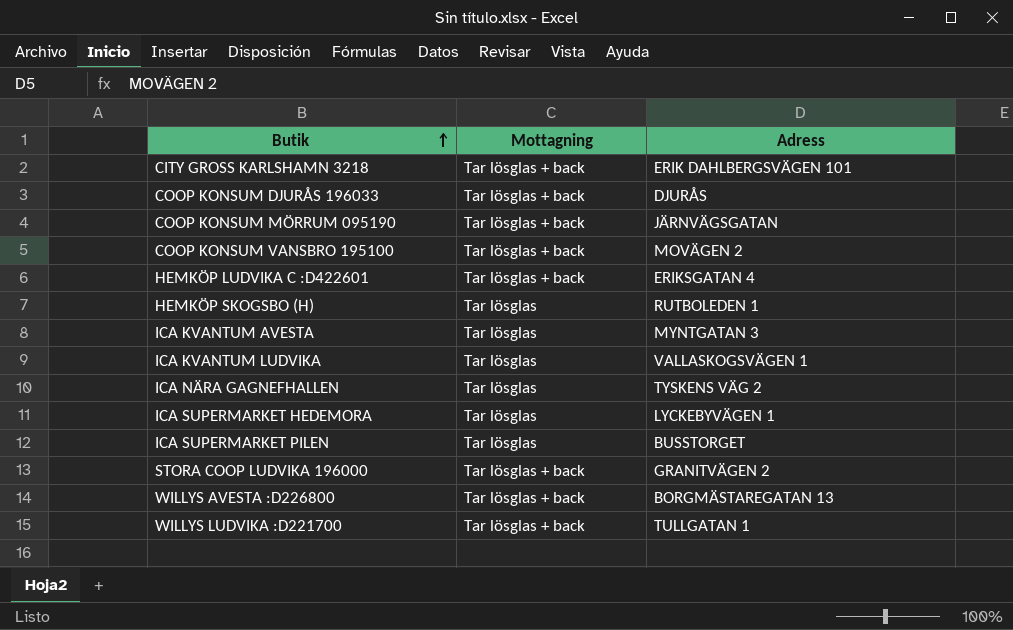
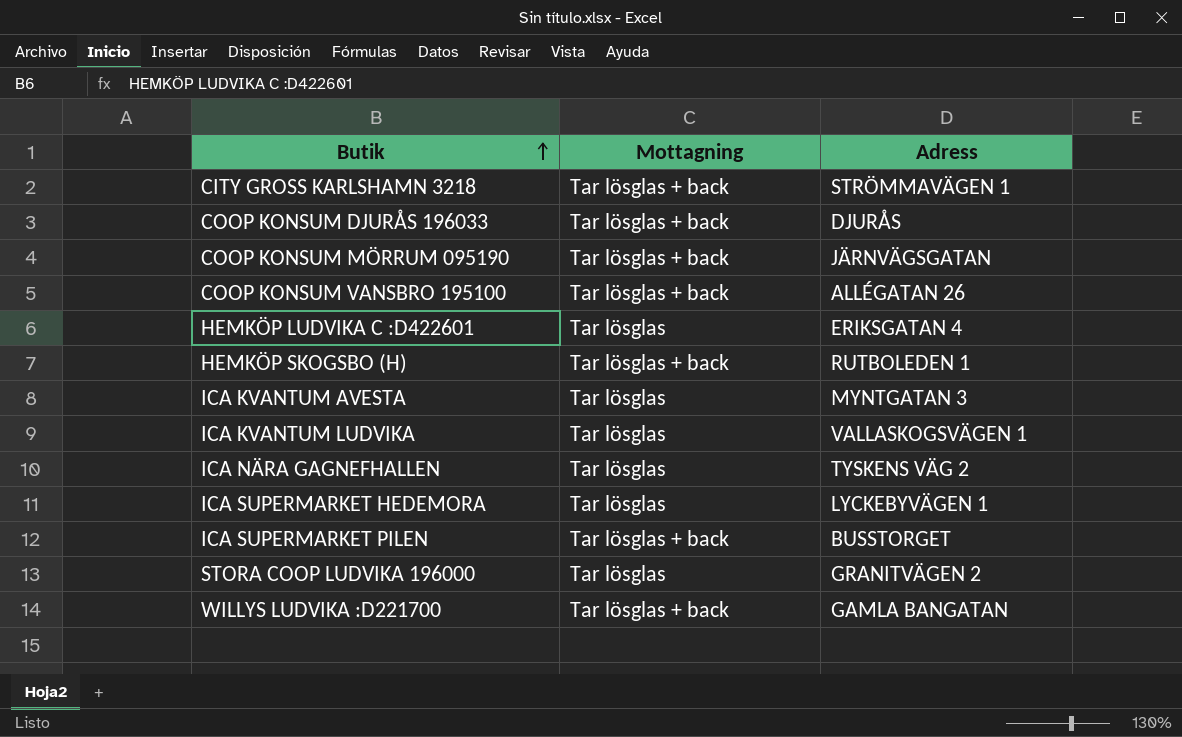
row WILLYS AVESTA :D226800: Tar lösglas + back | BORGMÄSTAREGATAN 13 -> none
CITY GROSS KARLSHAMN 3218 | Adress: ERIK DAHLBERGSVÄGEN 101 -> STRÖMMAVÄGEN 1
COOP KONSUM VANSBRO 195100 | Adress: MOVÄGEN 2 -> ALLÉGATAN 26
HEMKÖP LUDVIKA C :D422601 | Mottagning: Tar lösglas + back -> Tar lösglas
HEMKÖP SKOGSBO (H) | Mottagning: Tar lösglas -> Tar lösglas + back
ICA SUPERMARKET PILEN | Mottagning: Tar lösglas -> Tar lösglas + back
STORA COOP LUDVIKA 196000 | Mottagning: Tar lösglas + back -> Tar lösglas
WILLYS LUDVIKA :D221700 | Adress: TULLGATAN 1 -> GAMLA BANGATAN

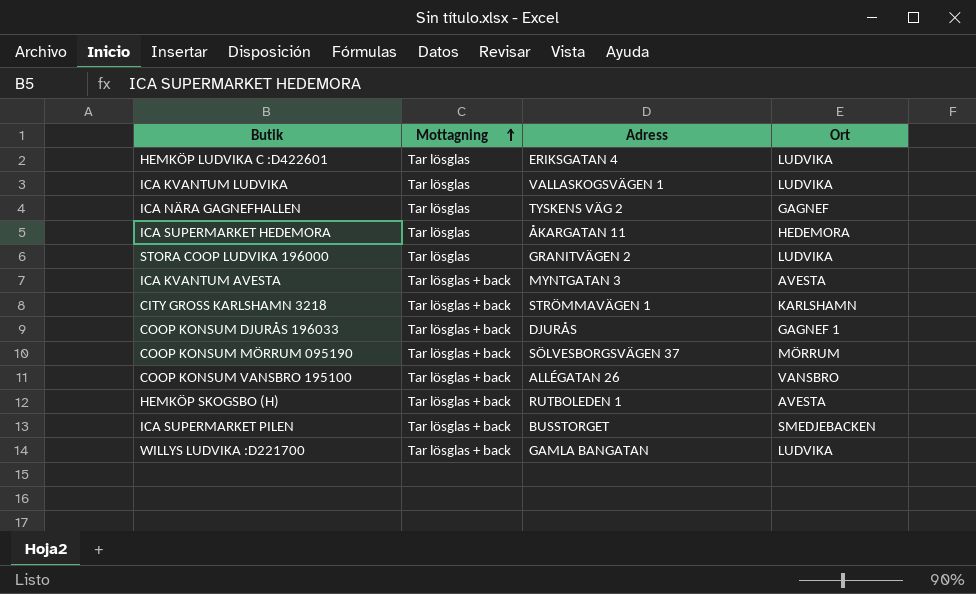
row order: Butik ascending -> Mottagning ascending
column Ort | position: none -> 4
ICA SUPERMARKET HEDEMORA | Adress: LYCKEBYVÄGEN 1 -> ÅKARGATAN 11
ICA KVANTUM AVESTA | Mottagning: Tar lösglas -> Tar lösglas + back
COOP KONSUM MÖRRUM 095190 | Adress: JÄRNVÄGSGATAN -> SÖLVESBORGSVÄGEN 37

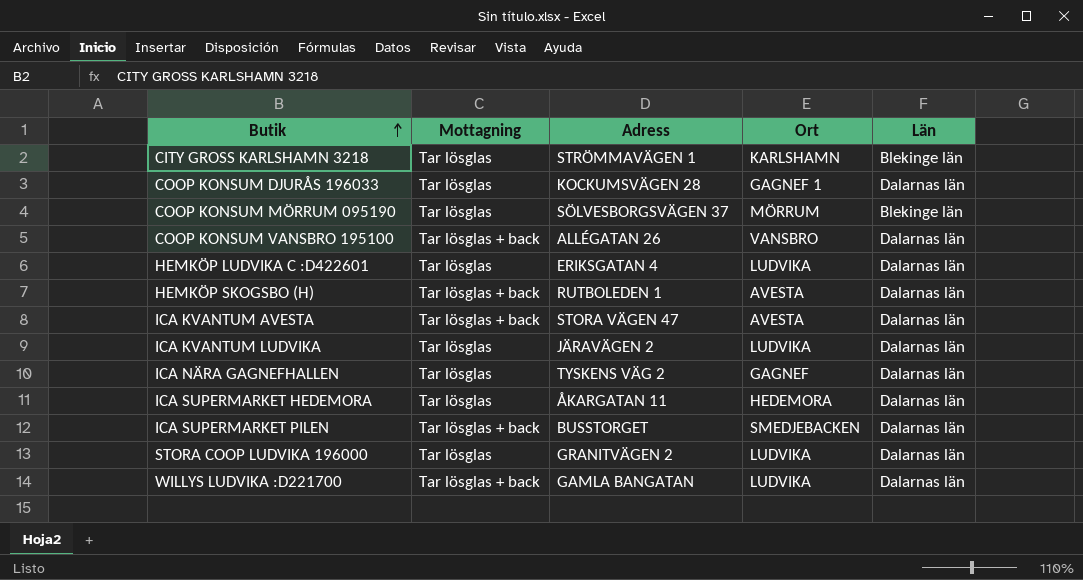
row order: Mottagning ascending -> Butik ascending
column Län | position: none -> 5
CITY GROSS KARLSHAMN 3218 | Mottagning: Tar lösglas + back -> Tar lösglas
COOP KONSUM DJURÅS 196033 | Mottagning: Tar lösglas + back -> Tar lösglas
COOP KONSUM DJURÅS 196033 | Adress: DJURÅS -> KOCKUMSVÄGEN 28
COOP KONSUM MÖRRUM 095190 | Mottagning: Tar lösglas + back -> Tar lösglas
ICA KVANTUM AVESTA | Adress: MYNTGATAN 3 -> STORA VÄGEN 47
ICA KVANTUM LUDVIKA | Adress: VALLASKOGSVÄGEN 1 -> JÄRAVÄGEN 2

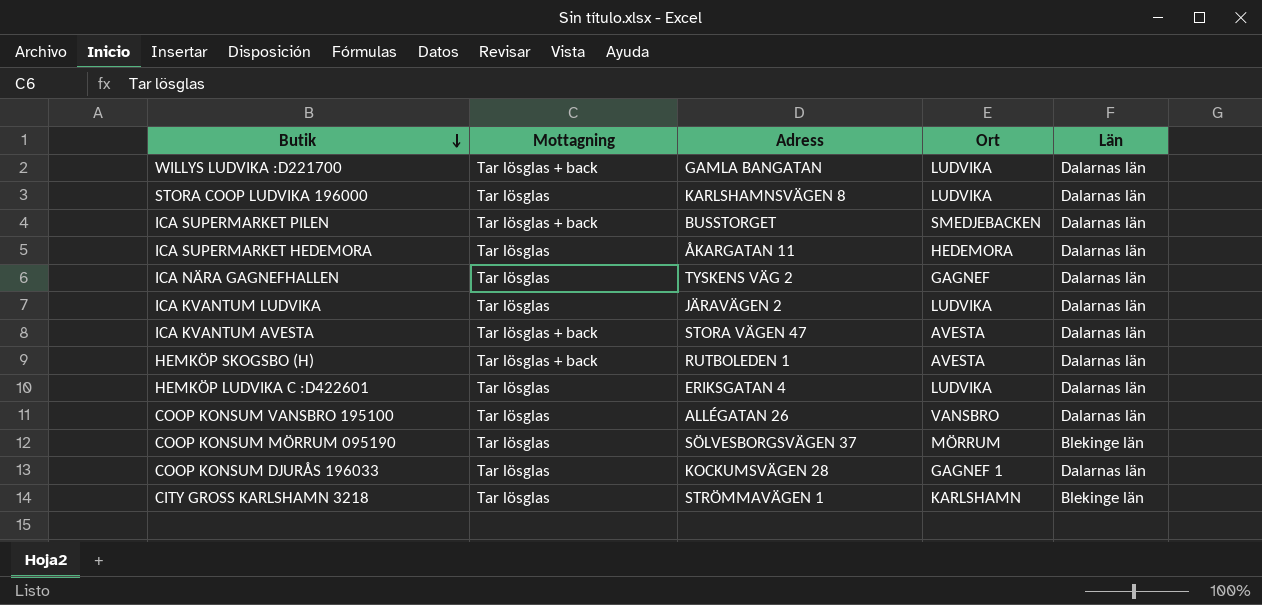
row order: Butik ascending -> Butik descending
STORA COOP LUDVIKA 196000 | Adress: GRANITVÄGEN 2 -> KARLSHAMNSVÄGEN 8
COOP KONSUM VANSBRO 195100 | Mottagning: Tar lösglas + back -> Tar lösglas

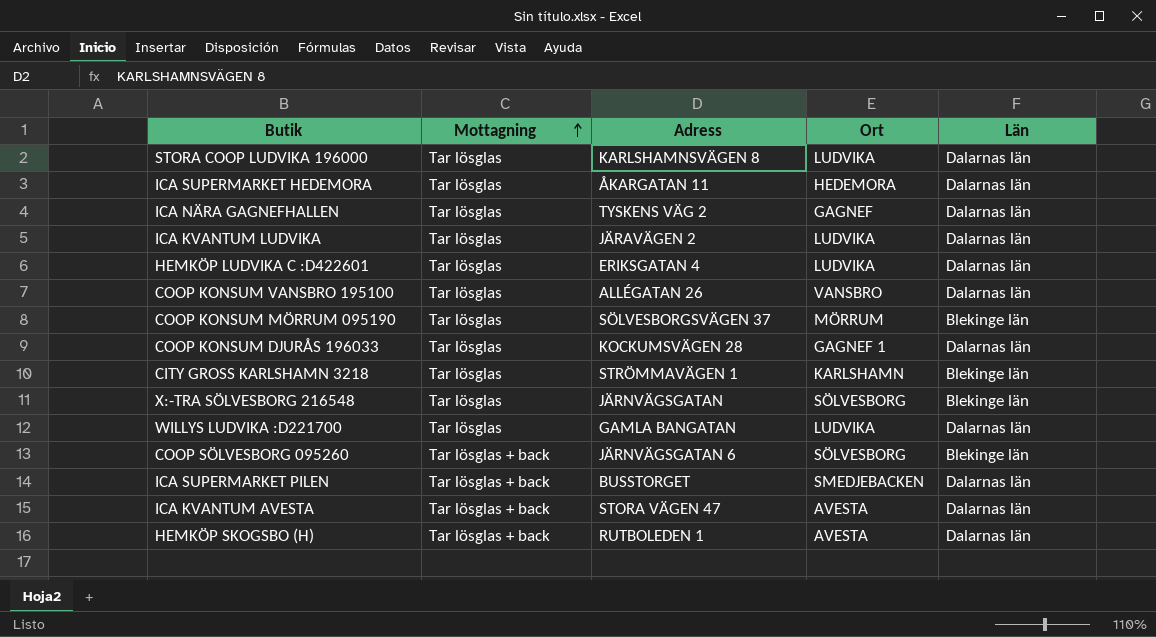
row order: Butik descending -> Mottagning ascending
row X:-TRA SÖLVESBORG 216548: none -> Tar lösglas | JÄRNVÄGSGATAN | SÖLVESBORG | Blekinge län
WILLYS LUDVIKA :D221700 | Mottagning: Tar lösglas + back -> Tar lösglas
row COOP SÖLVESBORG 095260: none -> Tar lösglas + back | JÄRNVÄGSGATAN 6 | SÖLVESBORG | Blekinge län

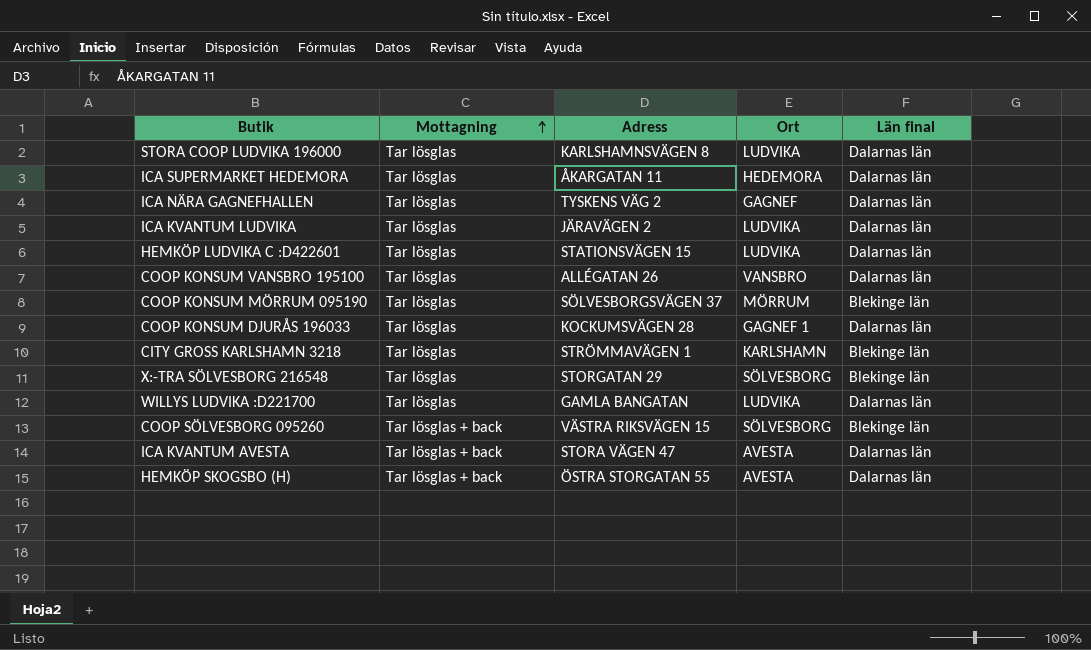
column name: Län -> Län final
row ICA SUPERMARKET PILEN: Tar lösglas + back | BUSSTORGET | SMEDJEBACKEN | Dalarnas län -> none
HEMKÖP LUDVIKA C :D422601 | Adress: ERIKSGATAN 4 -> STATIONSVÄGEN 15
X:-TRA SÖLVESBORG 216548 | Adress: JÄRNVÄGSGATAN -> STORGATAN 29
COOP SÖLVESBORG 095260 | Adress: JÄRNVÄGSGATAN 6 -> VÄSTRA RIKSVÄGEN 15
HEMKÖP SKOGSBO (H) | Adress: RUTBOLEDEN 1 -> ÖSTRA STORGATAN 55

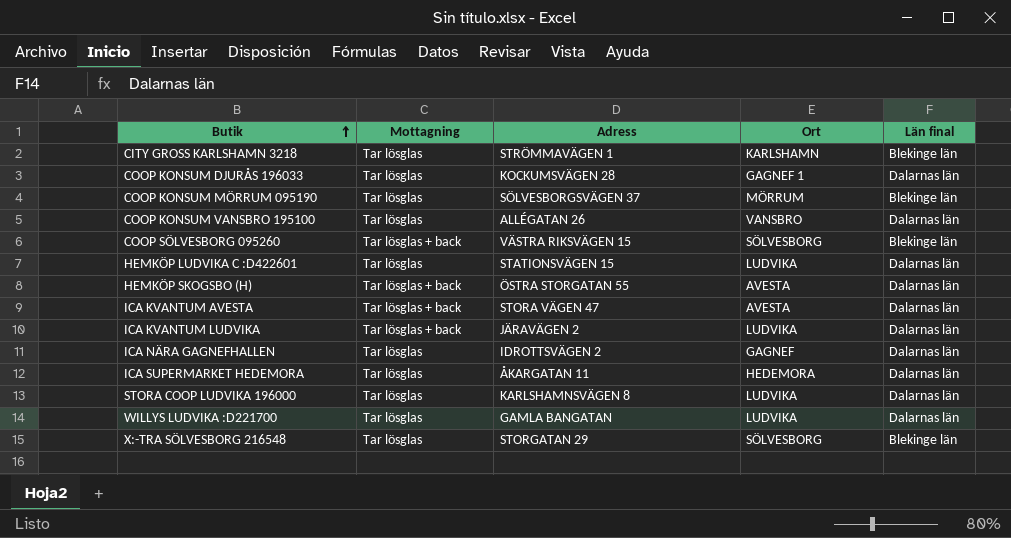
row order: Mottagning ascending -> Butik ascending
ICA KVANTUM LUDVIKA | Mottagning: Tar lösglas -> Tar lösglas + back
ICA NÄRA GAGNEFHALLEN | Adress: TYSKENS VÄG 2 -> IDROTTSVÄGEN 2

